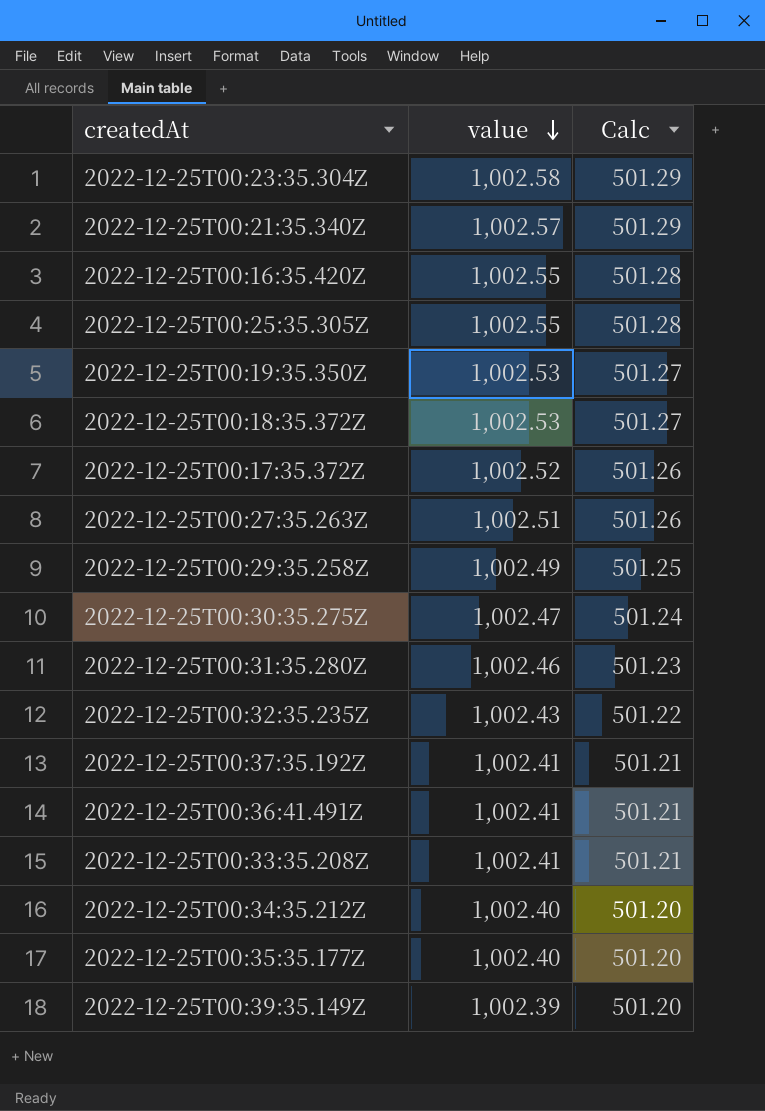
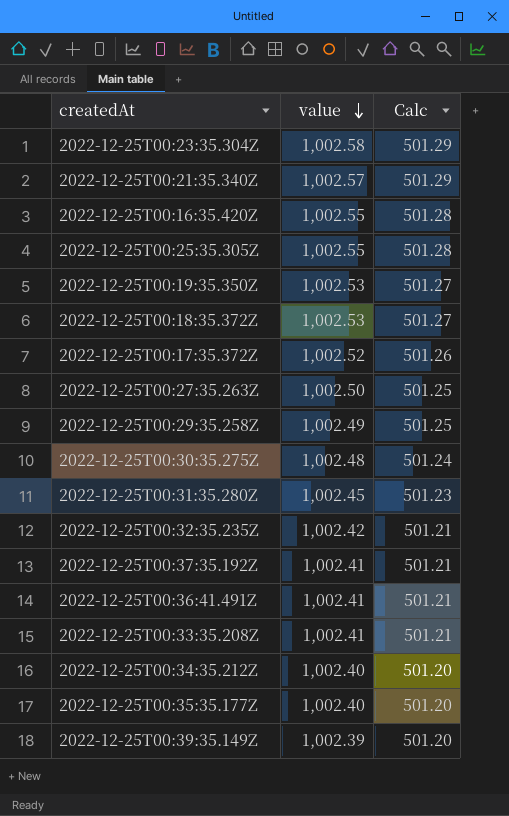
2022-12-25T00:27:35.263Z | value: 1,002.51 -> 1,002.50
2022-12-25T00:27:35.263Z | Calc: 501.26 -> 501.25
2022-12-25T00:30:35.275Z | value: 1,002.47 -> 1,002.48
2022-12-25T00:31:35.280Z | value: 1,002.46 -> 1,002.45
2022-12-25T00:32:35.235Z | value: 1,002.43 -> 1,002.42
2022-12-25T00:32:35.235Z | Calc: 501.22 -> 501.21

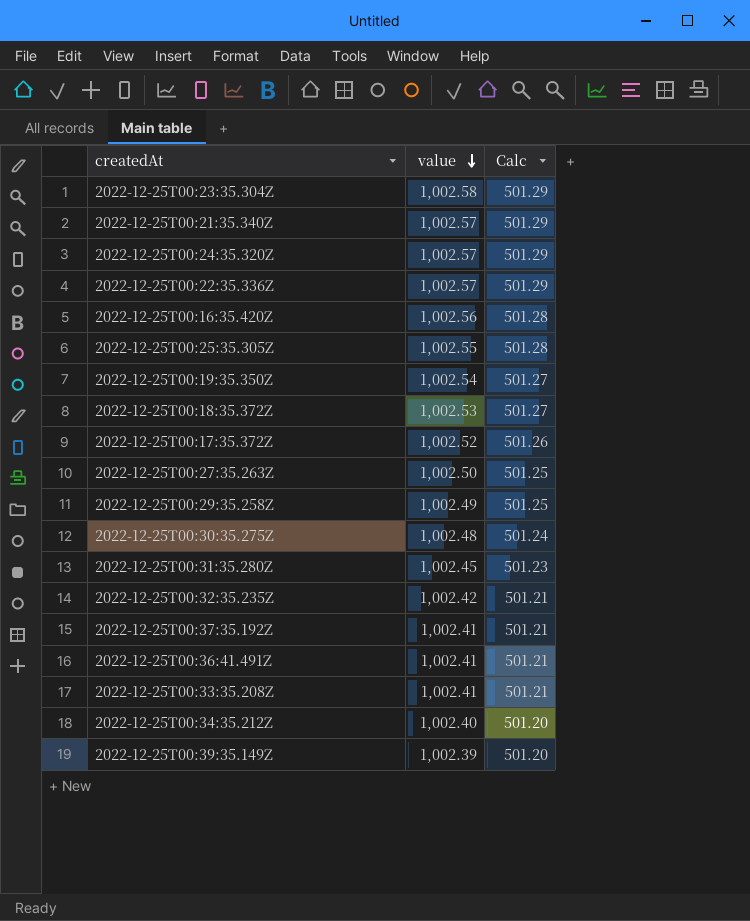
row 2022-12-25T00:35:35.177Z: 1,002.40 | 501.20 -> none
row 2022-12-25T00:24:35.320Z: none -> 1,002.57 | 501.29
row 2022-12-25T00:22:35.336Z: none -> 1,002.57 | 501.29
2022-12-25T00:16:35.420Z | value: 1,002.55 -> 1,002.56
2022-12-25T00:19:35.350Z | value: 1,002.53 -> 1,002.54

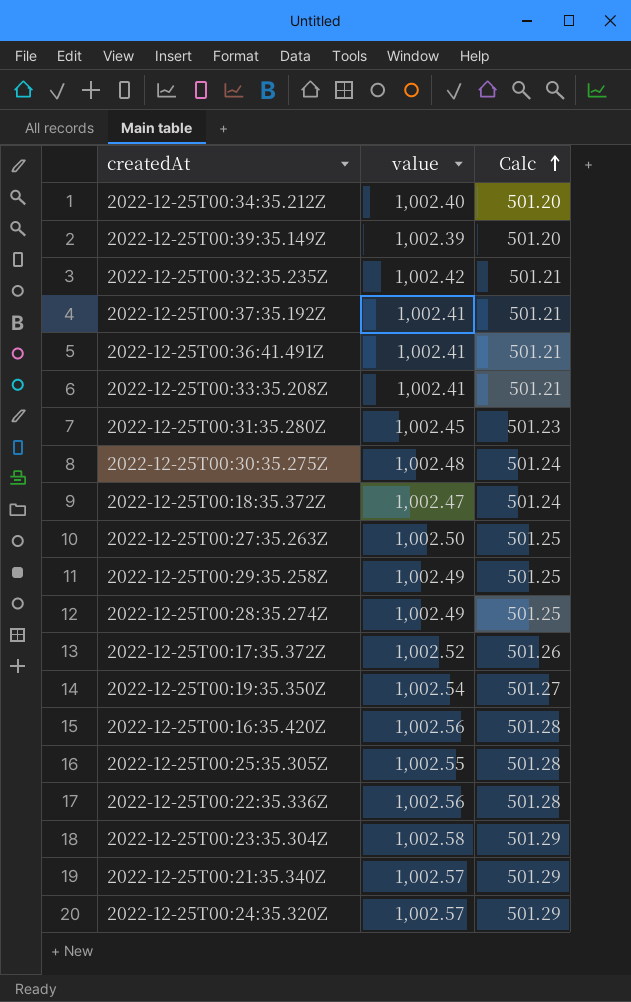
row order: value descending -> Calc ascending
2022-12-25T00:18:35.372Z | value: 1,002.53 -> 1,002.47
2022-12-25T00:18:35.372Z | Calc: 501.27 -> 501.24
row 2022-12-25T00:28:35.274Z: none -> 1,002.49 | 501.25
2022-12-25T00:22:35.336Z | value: 1,002.57 -> 1,002.56
2022-12-25T00:22:35.336Z | Calc: 501.29 -> 501.28

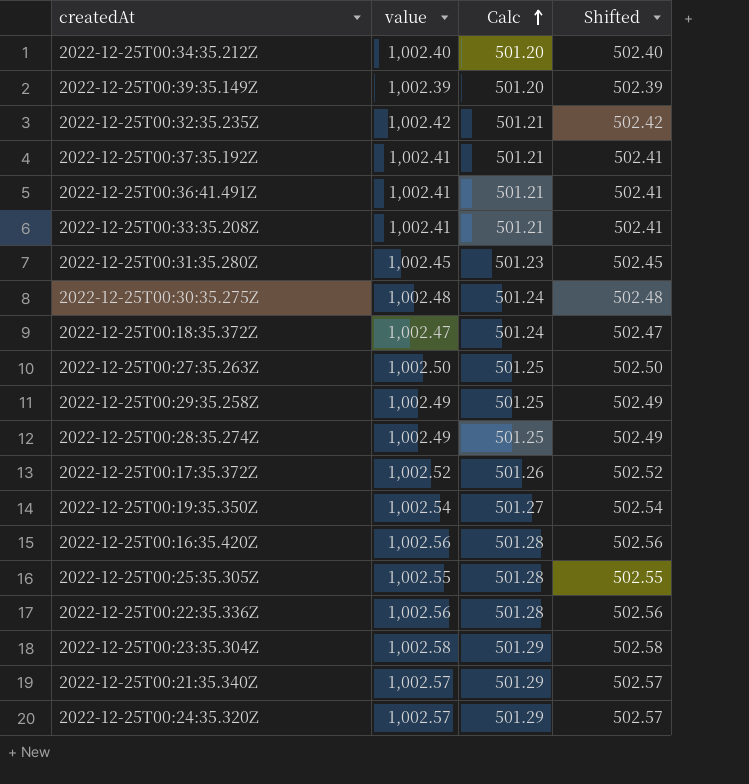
column Shifted | formula: none -> [value] - 500

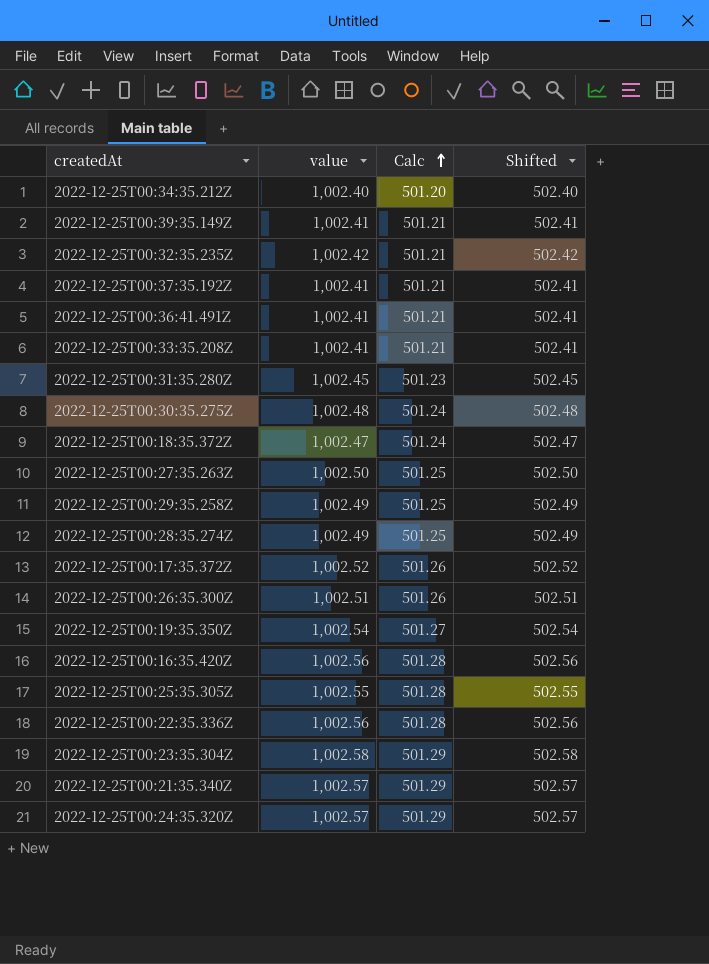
2022-12-25T00:39:35.149Z | value: 1,002.39 -> 1,002.41
2022-12-25T00:39:35.149Z | Calc: 501.20 -> 501.21
2022-12-25T00:39:35.149Z | Shifted: 502.39 -> 502.41
row 2022-12-25T00:26:35.300Z: none -> 1,002.51 | 501.26 | 502.51

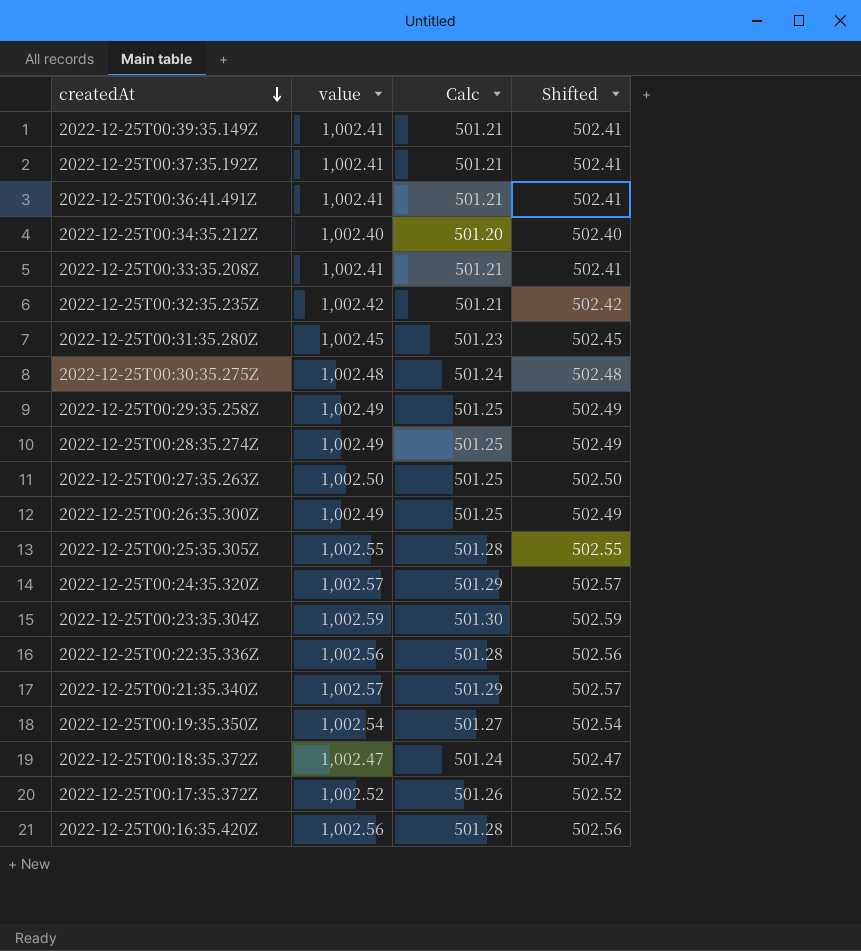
row order: Calc ascending -> createdAt descending
2022-12-25T00:26:35.300Z | value: 1,002.51 -> 1,002.49
2022-12-25T00:26:35.300Z | Calc: 501.26 -> 501.25
2022-12-25T00:26:35.300Z | Shifted: 502.51 -> 502.49
2022-12-25T00:23:35.304Z | value: 1,002.58 -> 1,002.59
2022-12-25T00:23:35.304Z | Calc: 501.29 -> 501.30
2022-12-25T00:23:35.304Z | Shifted: 502.58 -> 502.59

